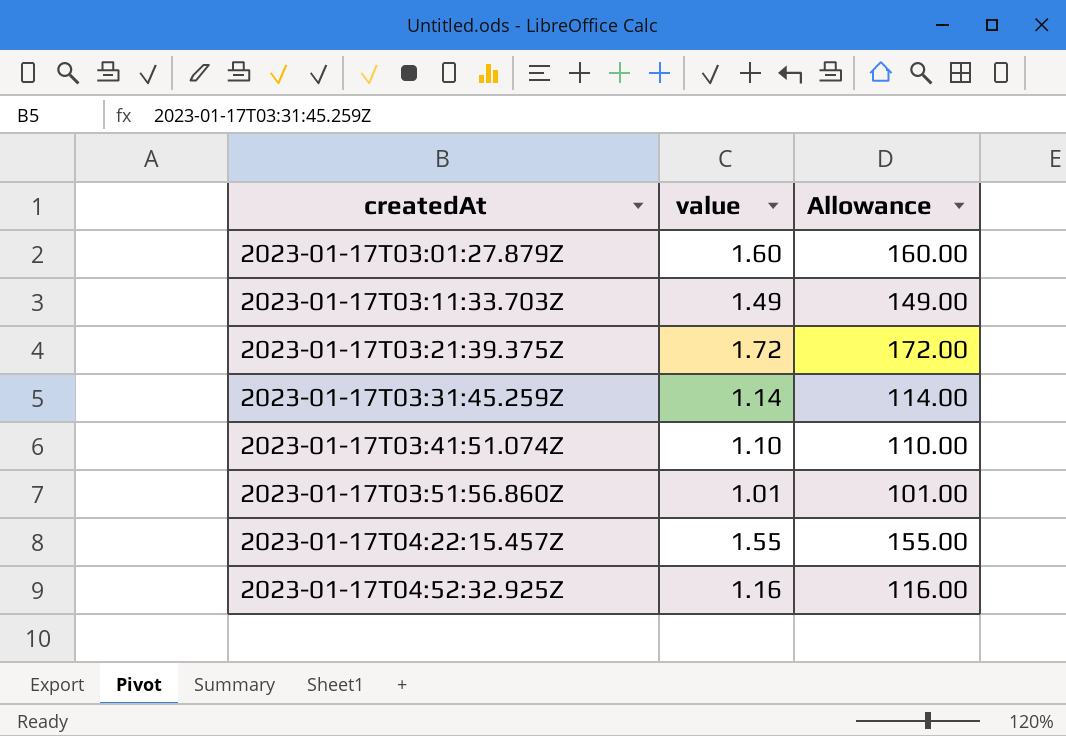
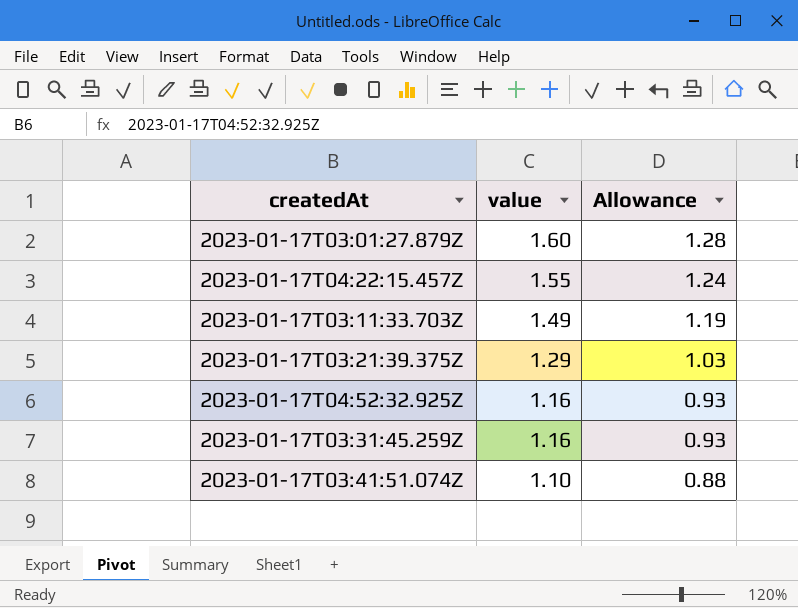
row order: createdAt ascending -> value descending
column Allowance | formula: [value] * 100 -> [value] * 0.8
row 2023-01-17T03:51:56.860Z: 1.01 | 101.00 -> none
2023-01-17T03:21:39.375Z | value: 1.72 -> 1.29
2023-01-17T03:31:45.259Z | value: 1.14 -> 1.16

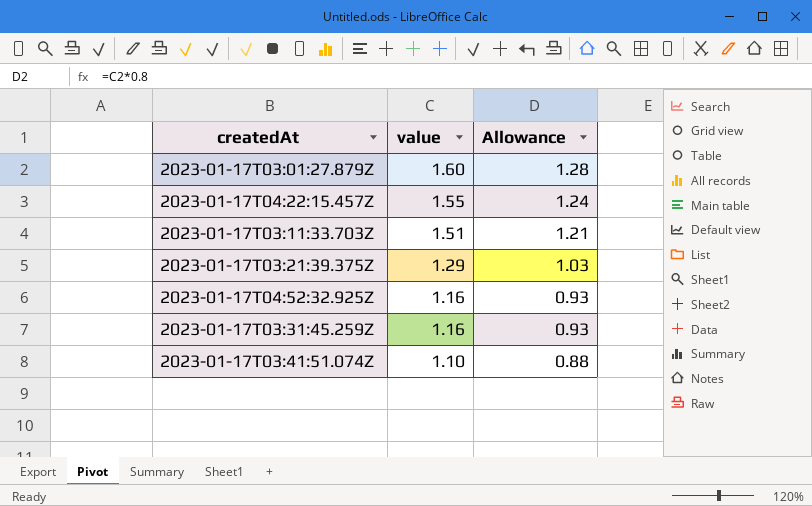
2023-01-17T03:11:33.703Z | value: 1.49 -> 1.51
2023-01-17T03:11:33.703Z | Allowance: 1.19 -> 1.21

